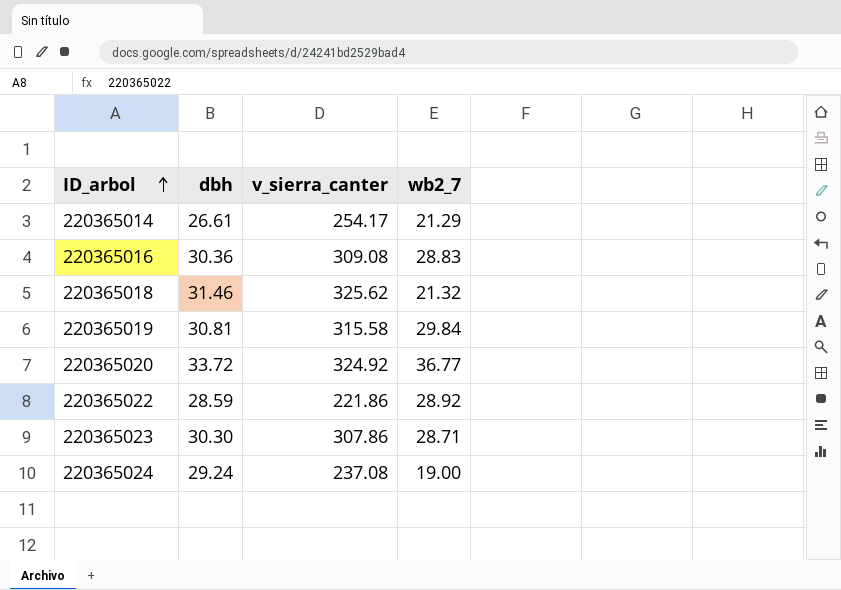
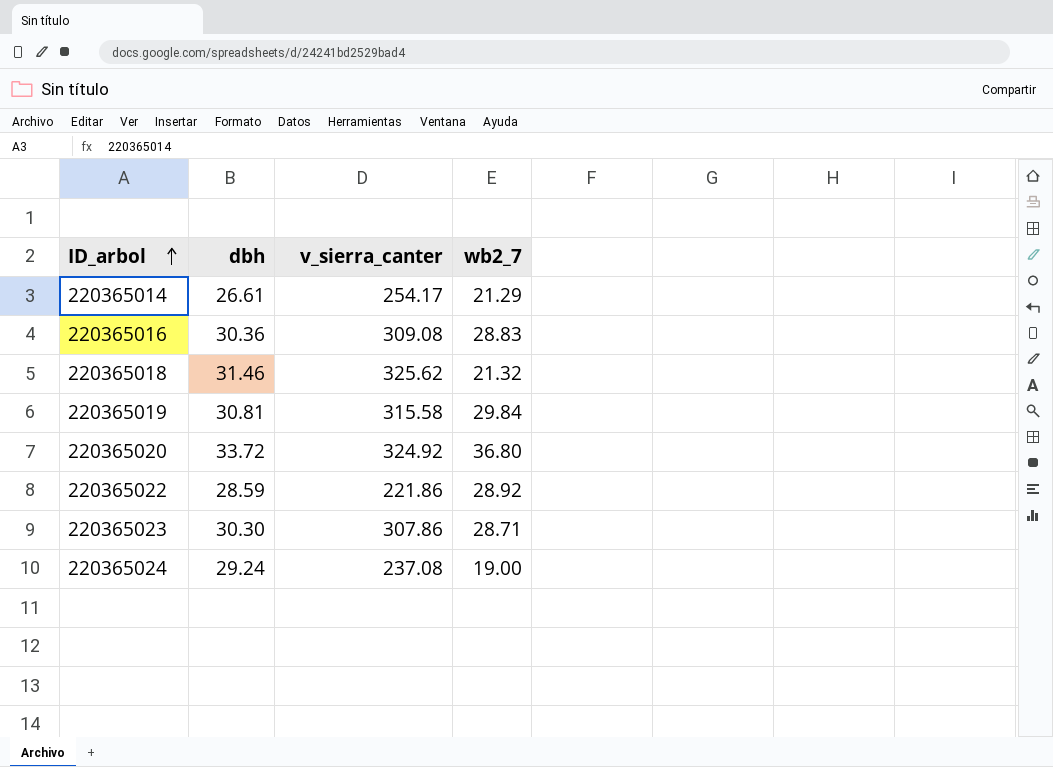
220365020 | wb2_7: 36.77 -> 36.80

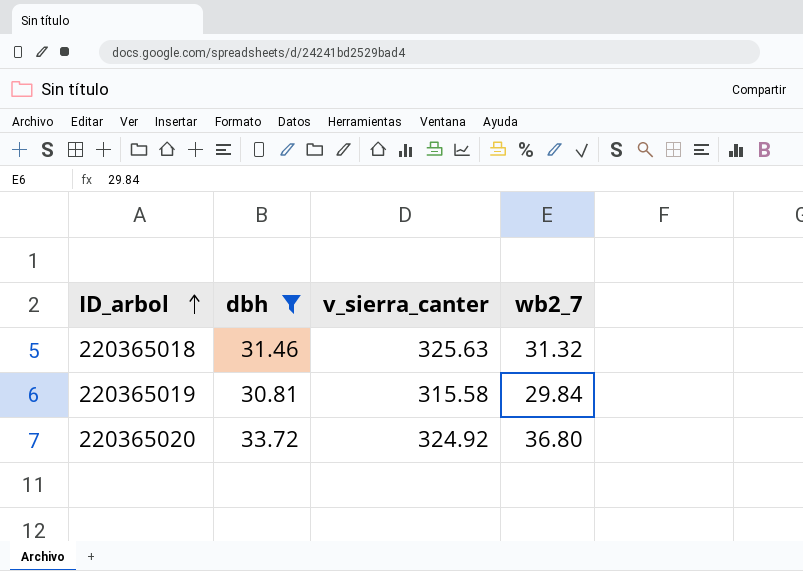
filter: none -> dbh >= 30.81
220365018 | v_sierra_canter: 325.62 -> 325.63
220365018 | wb2_7: 21.32 -> 31.32

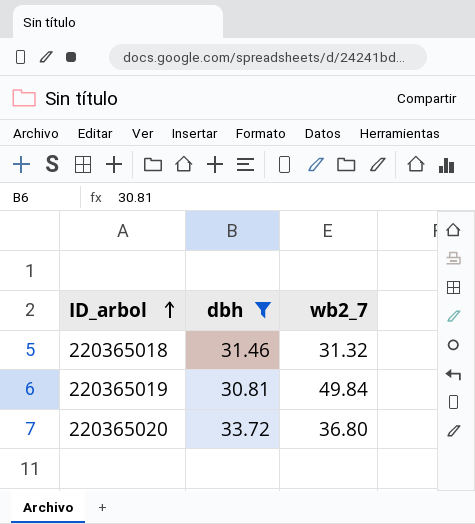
column v_sierra_canter | position: 3 -> none
220365019 | wb2_7: 29.84 -> 49.84

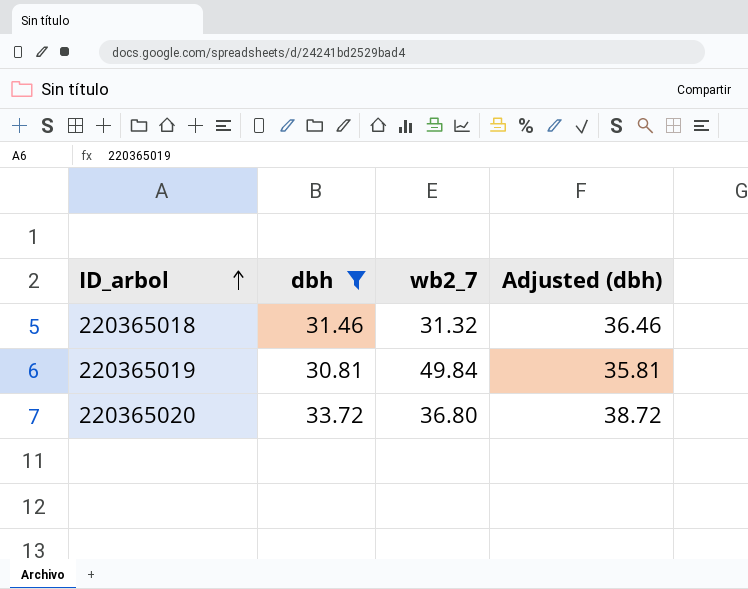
column Adjusted (dbh) | formula: none -> [dbh] + 5

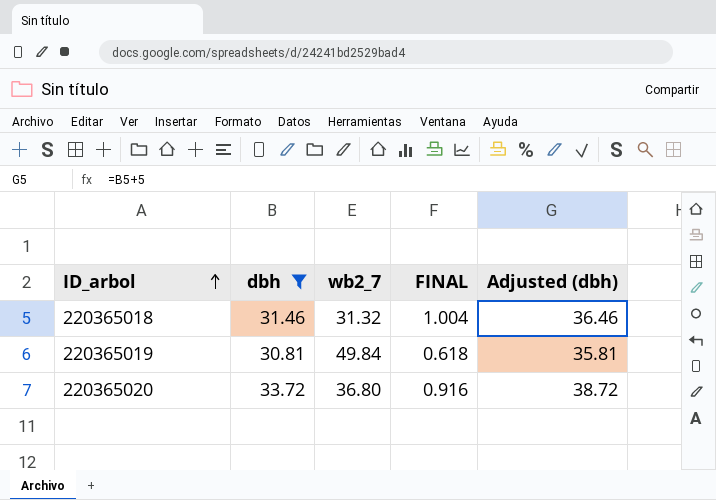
column FINAL | formula: none -> [dbh] / [wb2_7]

